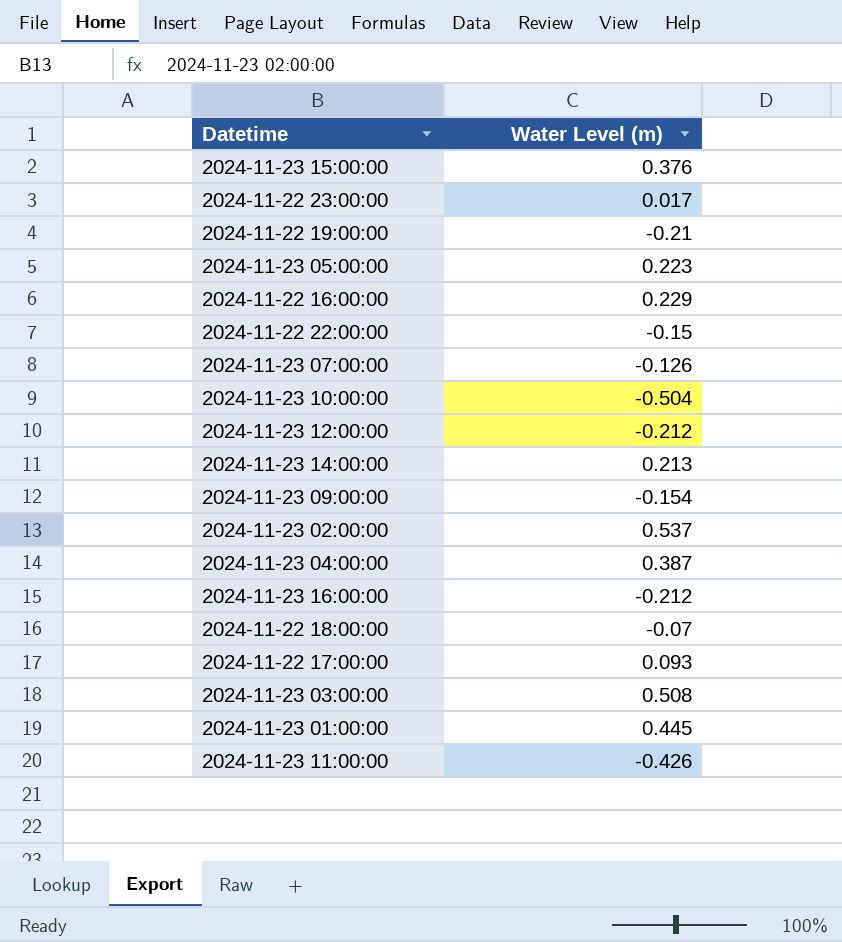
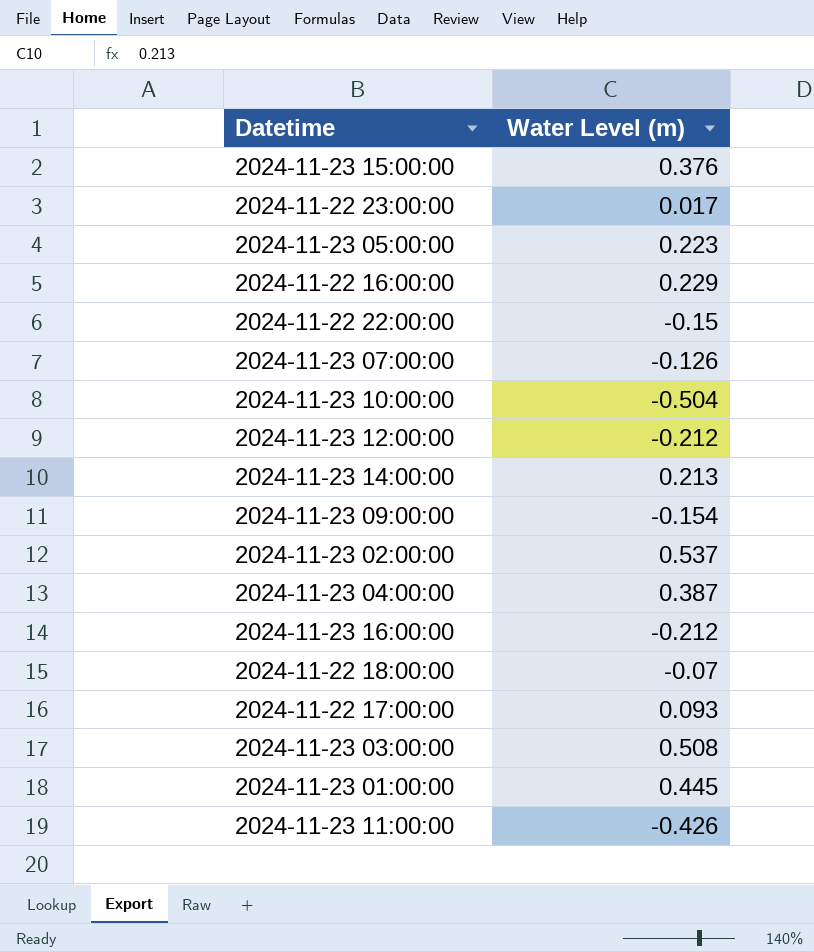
row 2024-11-22 19:00:00: -0.21 -> none

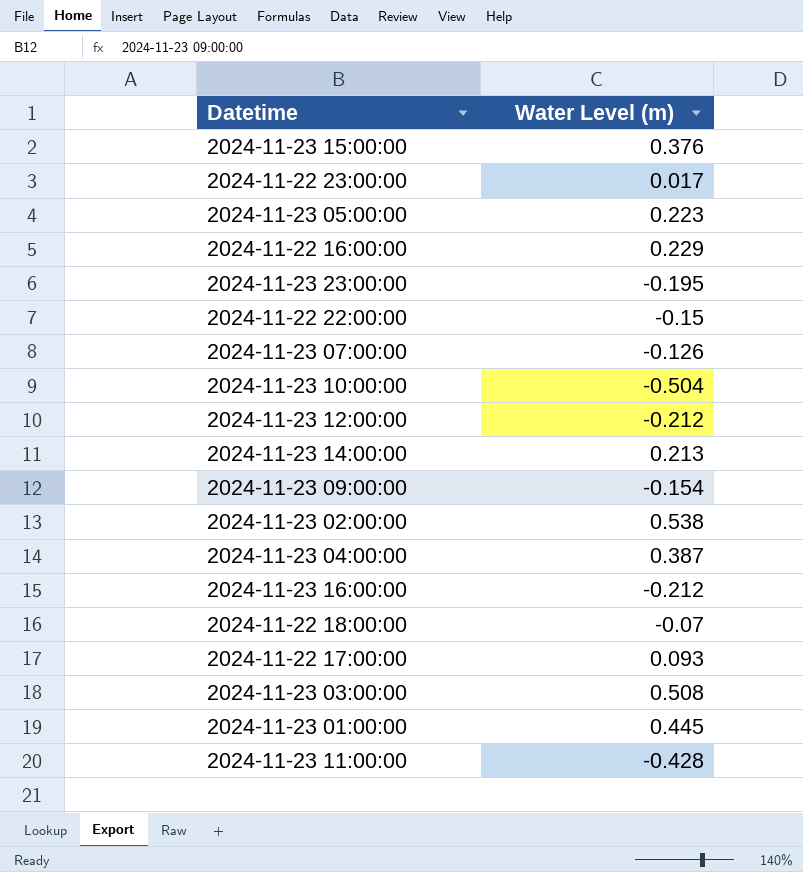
row 2024-11-23 23:00:00: none -> -0.195
2024-11-23 02:00:00 | Water Level (m): 0.537 -> 0.538
2024-11-23 11:00:00 | Water Level (m): -0.426 -> -0.428

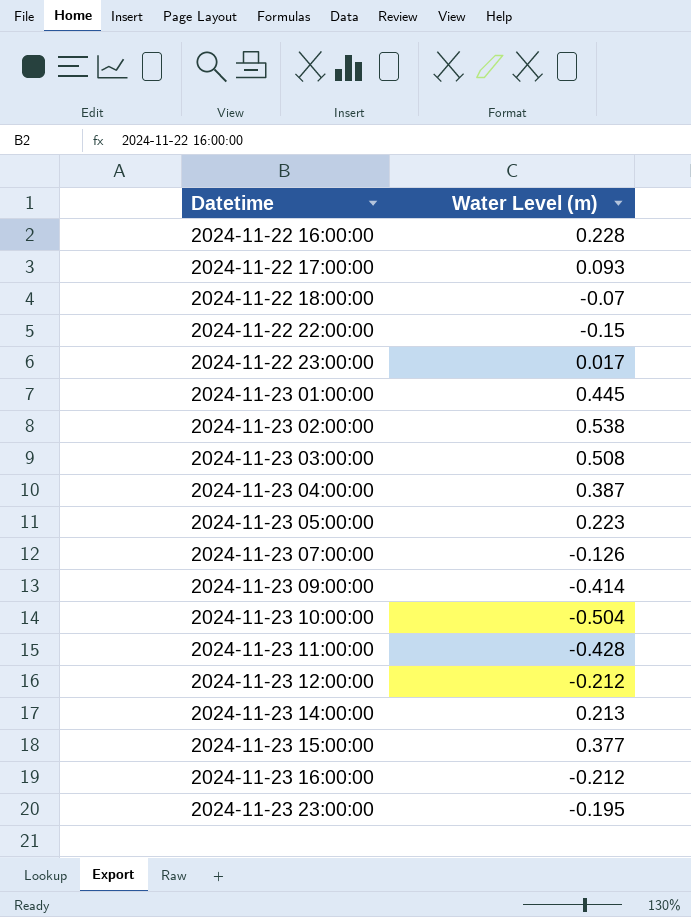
row order: none -> Datetime ascending
2024-11-22 16:00:00 | Water Level (m): 0.229 -> 0.228
2024-11-23 09:00:00 | Water Level (m): -0.154 -> -0.414
2024-11-23 15:00:00 | Water Level (m): 0.376 -> 0.377

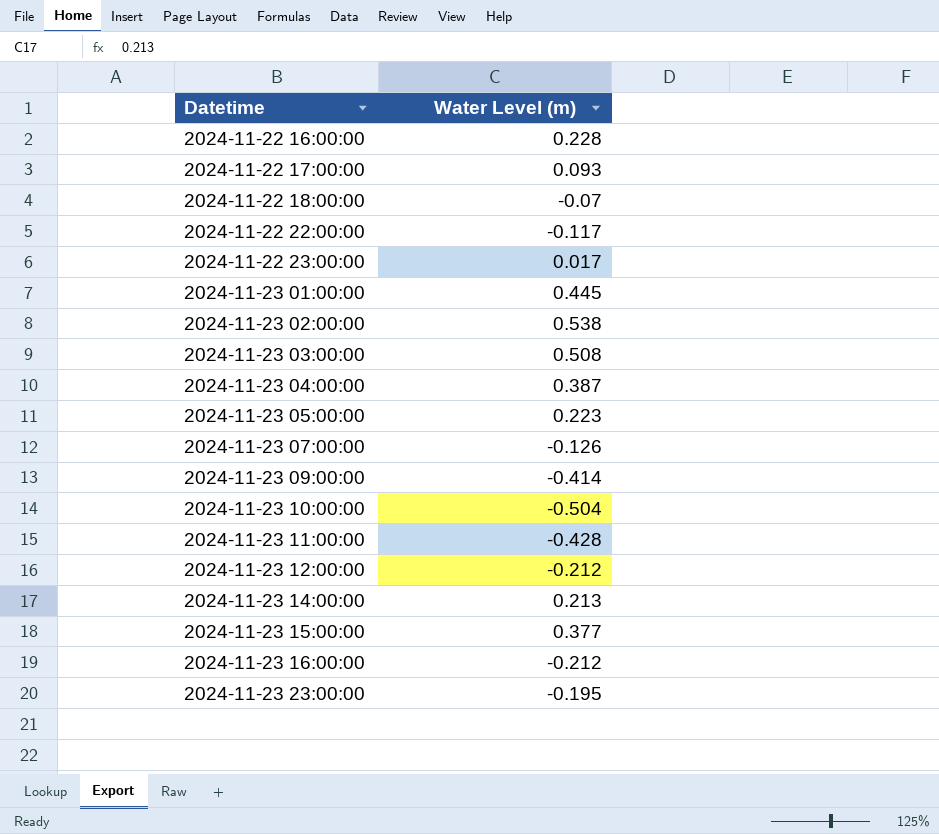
2024-11-22 22:00:00 | Water Level (m): -0.15 -> -0.117

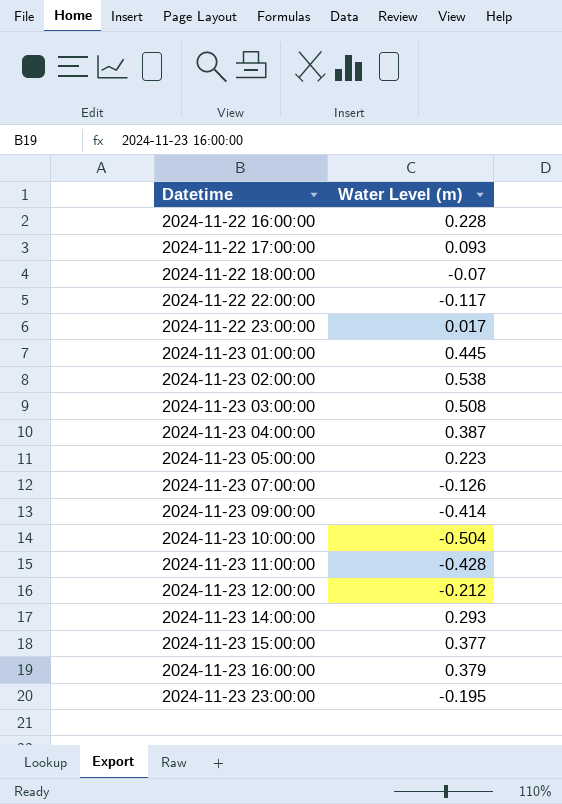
2024-11-23 14:00:00 | Water Level (m): 0.213 -> 0.293
2024-11-23 16:00:00 | Water Level (m): -0.212 -> 0.379

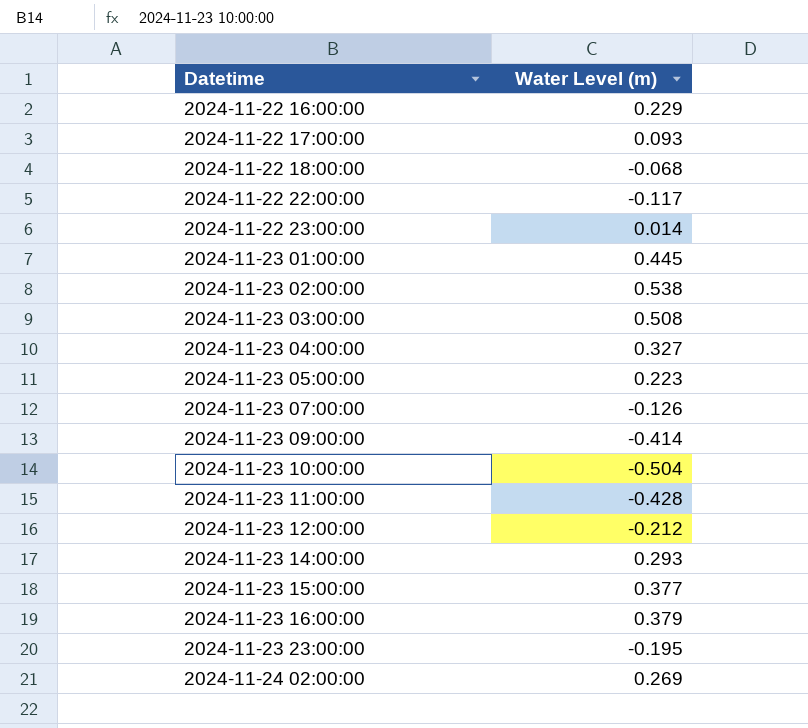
2024-11-22 16:00:00 | Water Level (m): 0.228 -> 0.229
2024-11-22 18:00:00 | Water Level (m): -0.07 -> -0.068
2024-11-22 23:00:00 | Water Level (m): 0.017 -> 0.014
2024-11-23 04:00:00 | Water Level (m): 0.387 -> 0.327
row 2024-11-24 02:00:00: none -> 0.269

